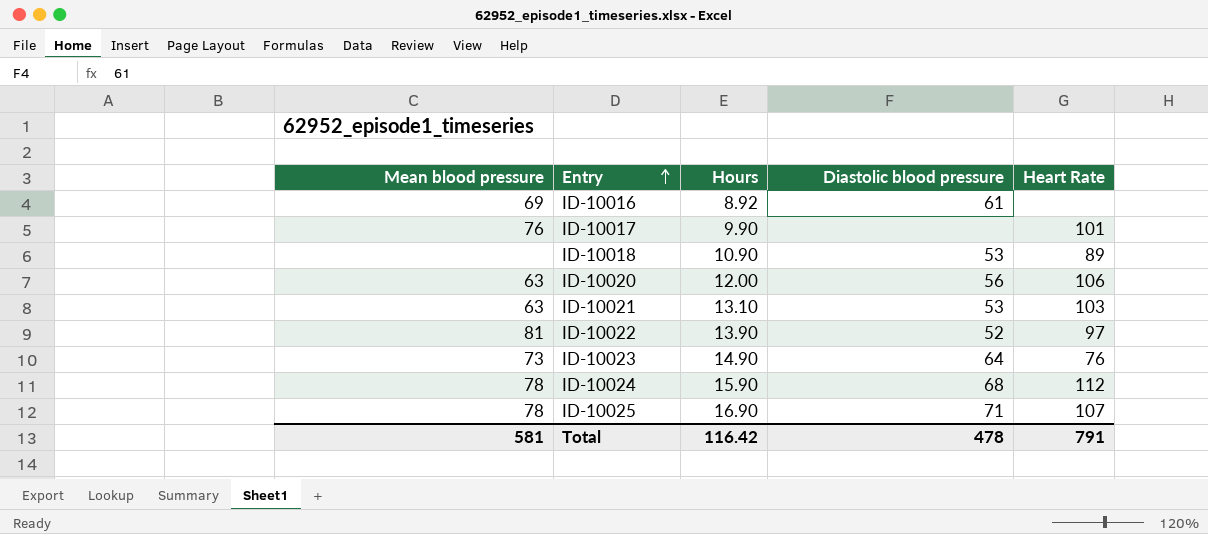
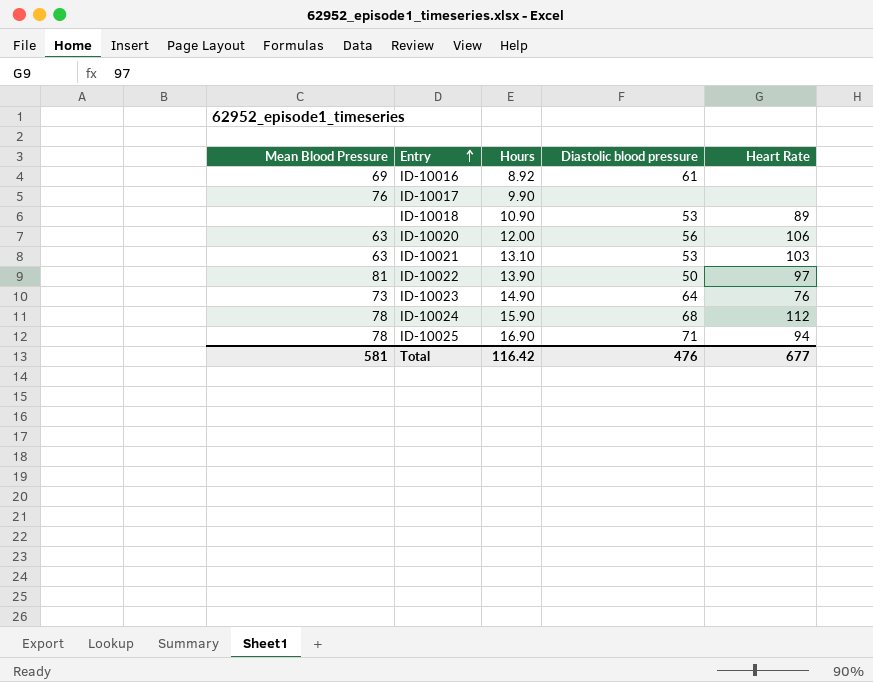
column name: Mean blood pressure -> Mean Blood Pressure
ID-10017 | Heart Rate: 101 -> none
ID-10022 | Diastolic blood pressure: 52 -> 50
ID-10025 | Heart Rate: 107 -> 94
Total | Diastolic blood pressure: 478 -> 476
Total | Heart Rate: 791 -> 677

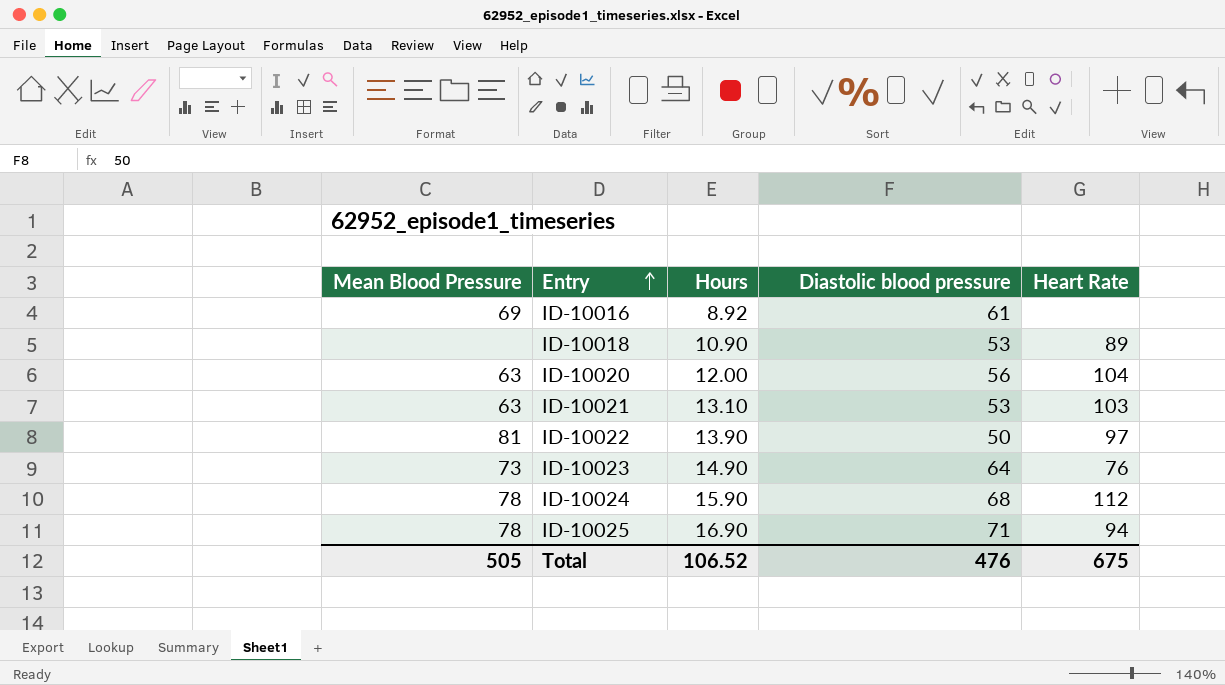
row ID-10017: 76 | 9.90 | none | none -> none
ID-10020 | Heart Rate: 106 -> 104
Total | Mean Blood Pressure: 581 -> 505
Total | Hours: 116.42 -> 106.52
Total | Heart Rate: 677 -> 675

